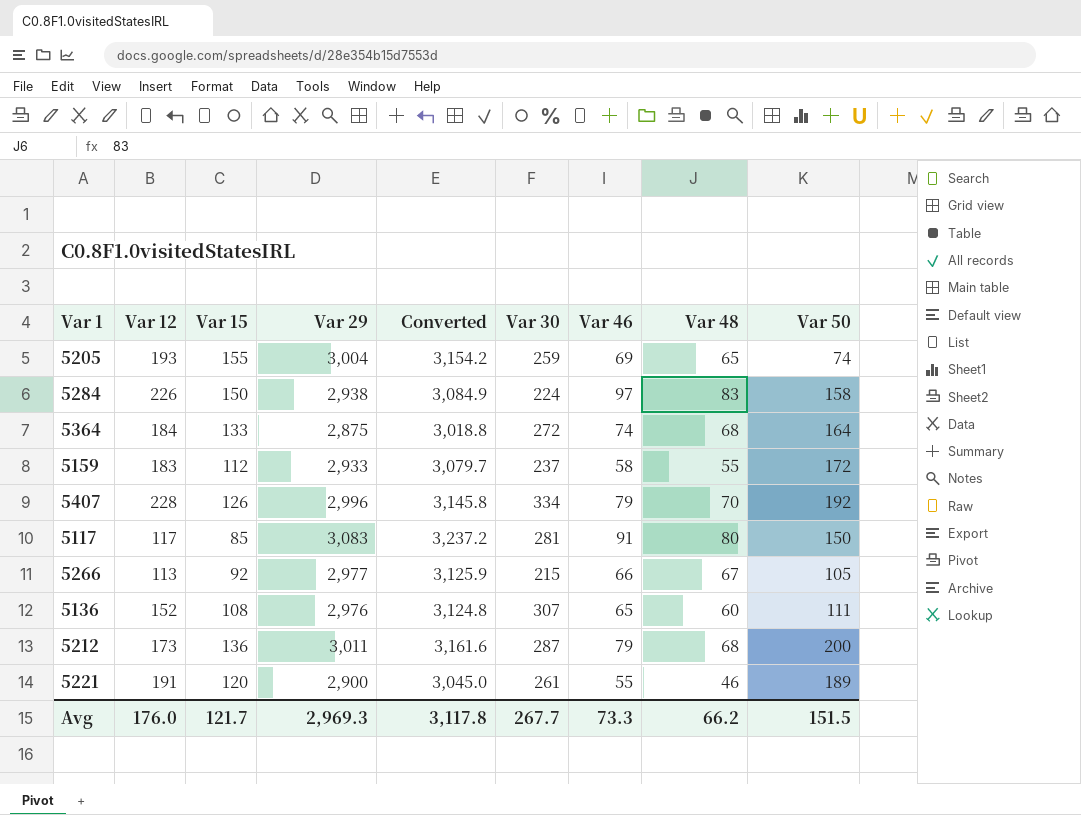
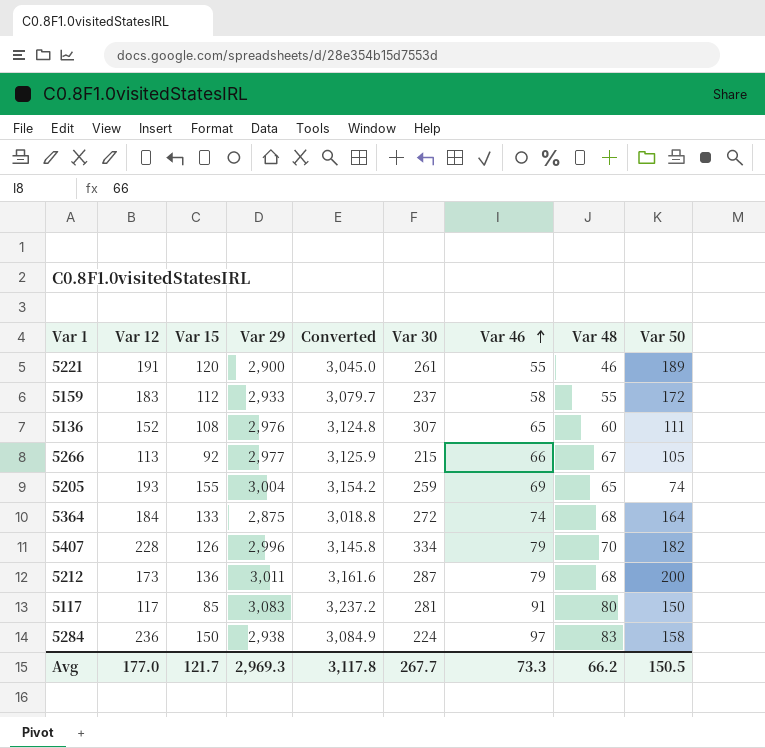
row order: none -> Var 46 ascending
5407 | Var 50: 192 -> 182
5284 | Var 12: 226 -> 236
Avg | Var 12: 176.0 -> 177.0
Avg | Var 50: 151.5 -> 150.5

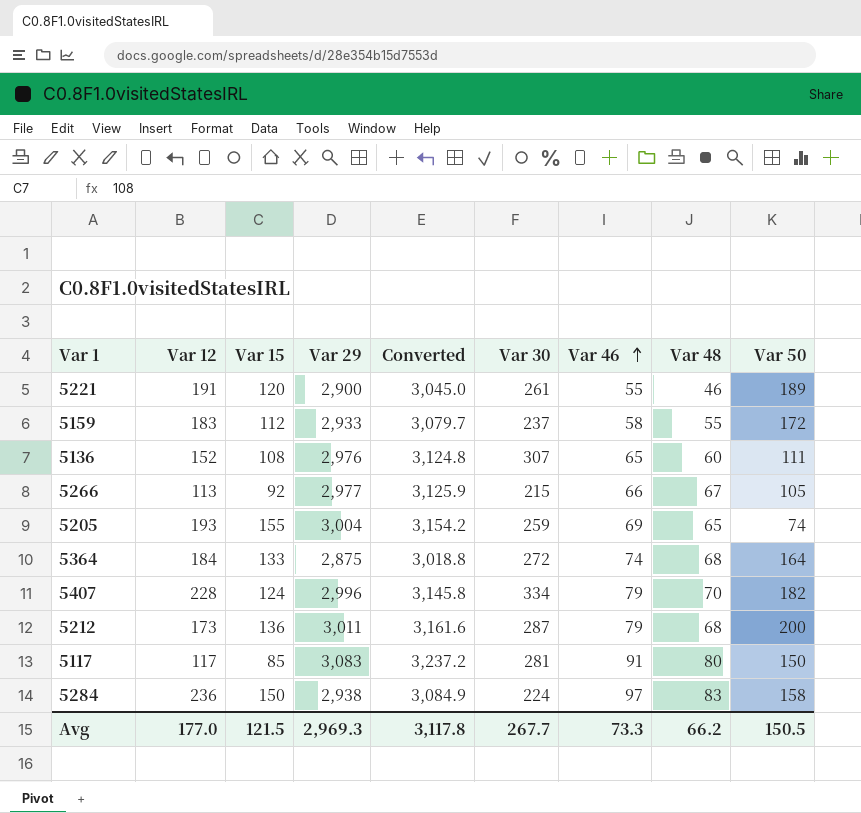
5407 | Var 15: 126 -> 124
Avg | Var 15: 121.7 -> 121.5

